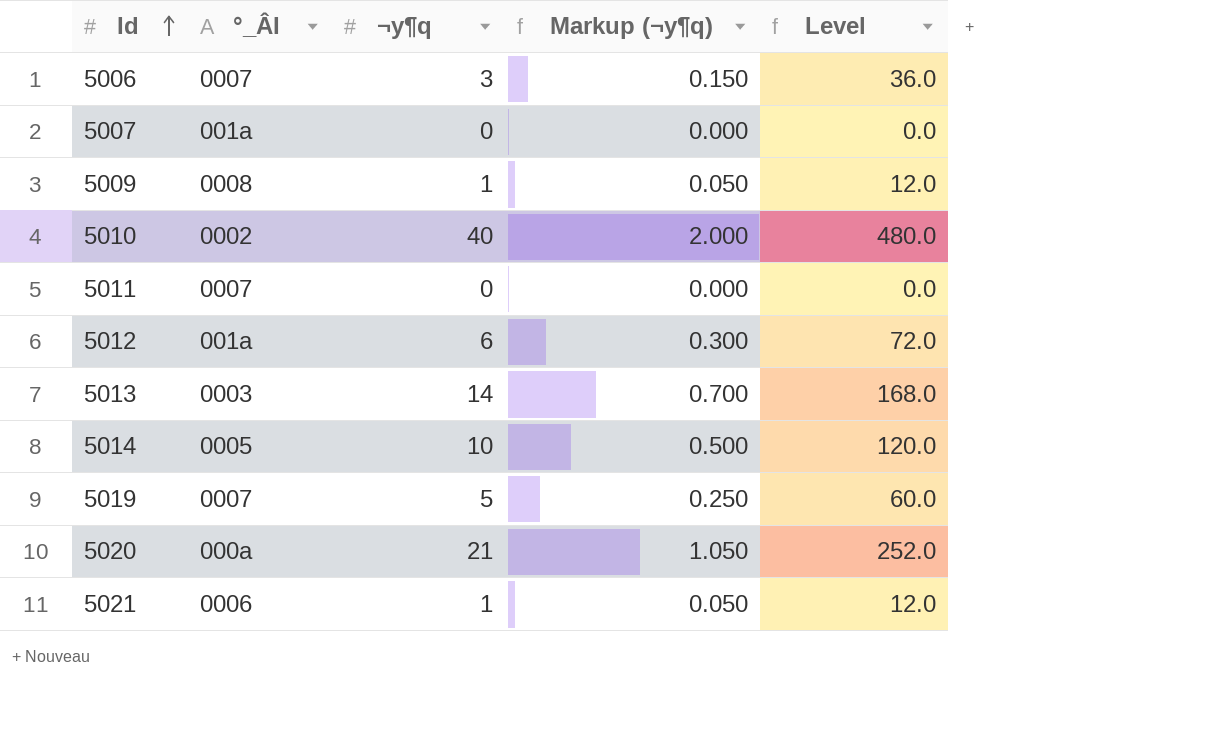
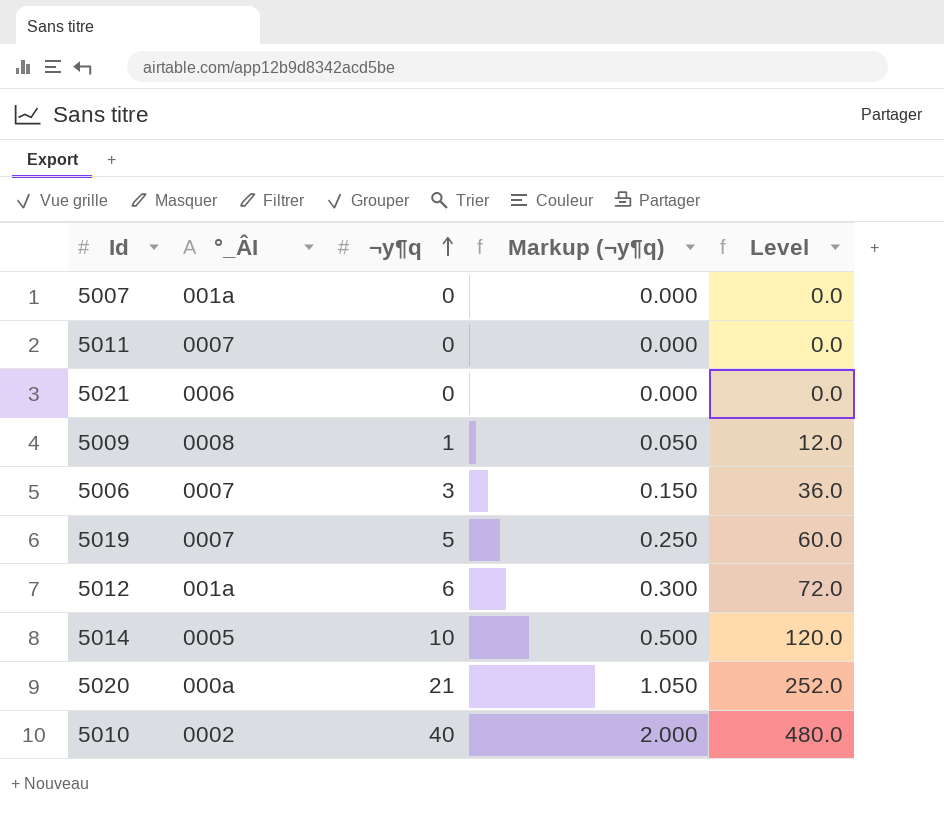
row order: Id ascending -> ¬y¶q ascending
row 5013: 0003 | 14 | 0.700 | 168.0 -> none
5021 | ¬y¶q: 1 -> 0
5021 | Markup (¬y¶q): 0.050 -> 0.000
5021 | Level: 12.0 -> 0.0

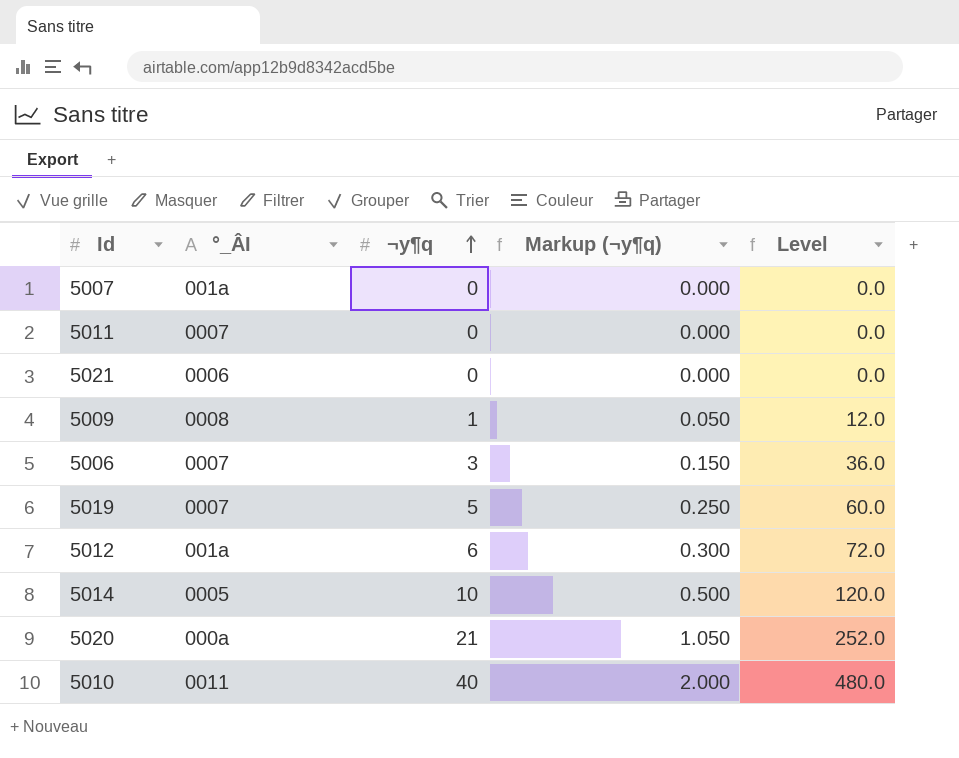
5010 | °_ÂI: 0002 -> 0011

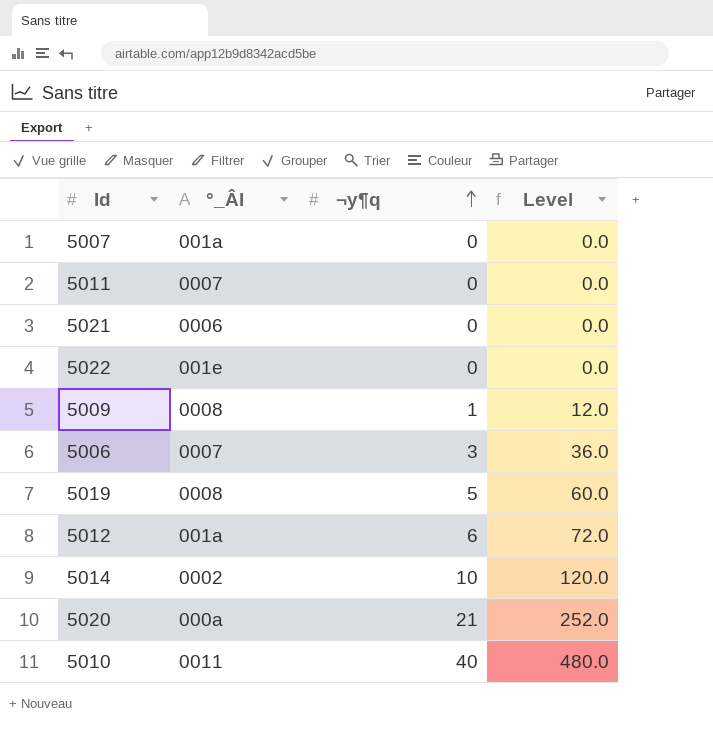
column Markup (¬y¶q) | formula: [¬y¶q] * 0.05 -> none
row 5022: none -> 001e | 0 | 0.0
5019 | °_ÂI: 0007 -> 0008
5014 | °_ÂI: 0005 -> 0002

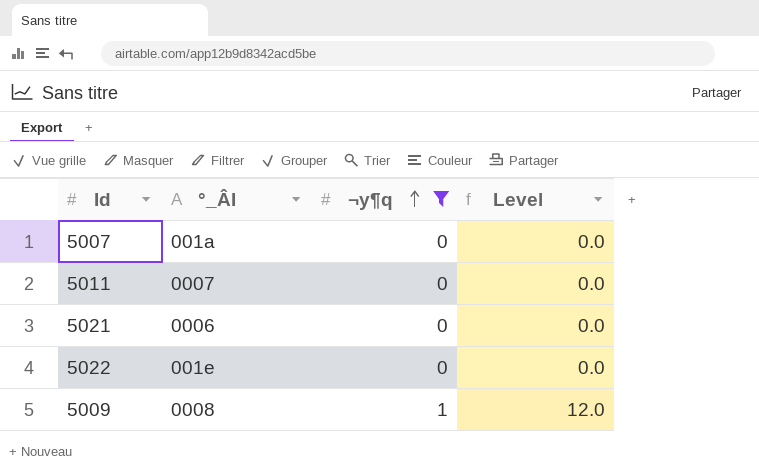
filter: none -> ¬y¶q <= 1

